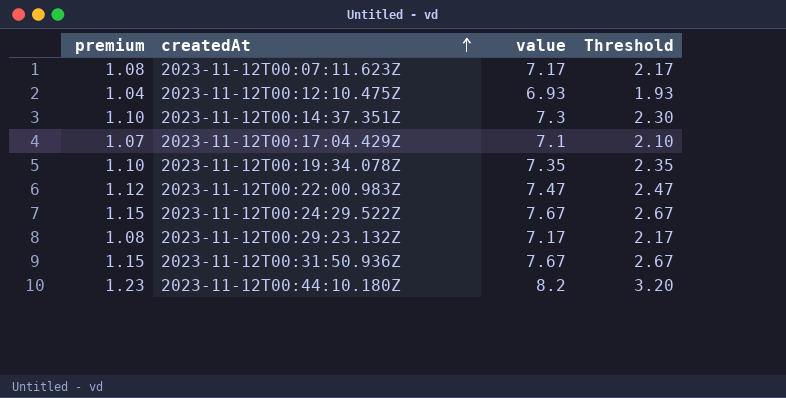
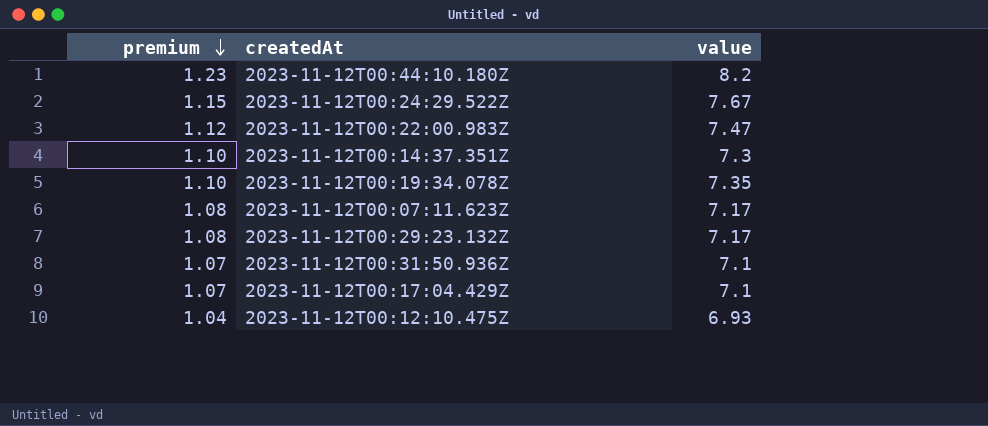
row order: createdAt ascending -> premium descending
column Threshold | formula: [value] - 5 -> none
2023-11-12T00:31:50.936Z | premium: 1.15 -> 1.07
2023-11-12T00:31:50.936Z | value: 7.67 -> 7.1

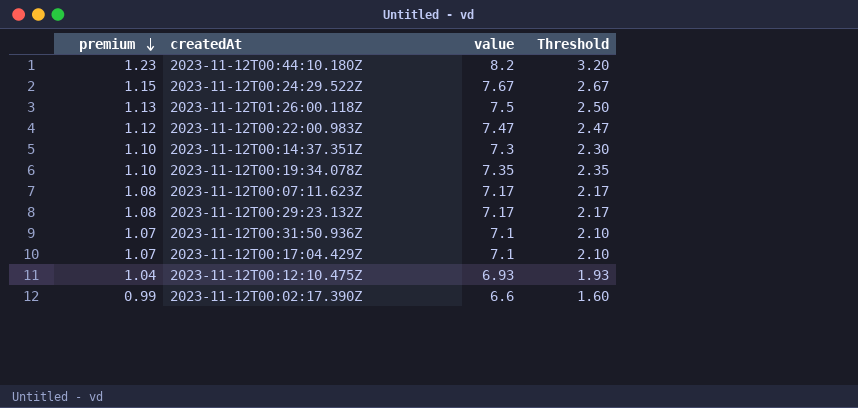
column Threshold | formula: none -> [value] - 5
row 2023-11-12T01:26:00.118Z: none -> 1.13 | 7.5 | 2.50
row 2023-11-12T00:02:17.390Z: none -> 0.99 | 6.6 | 1.60

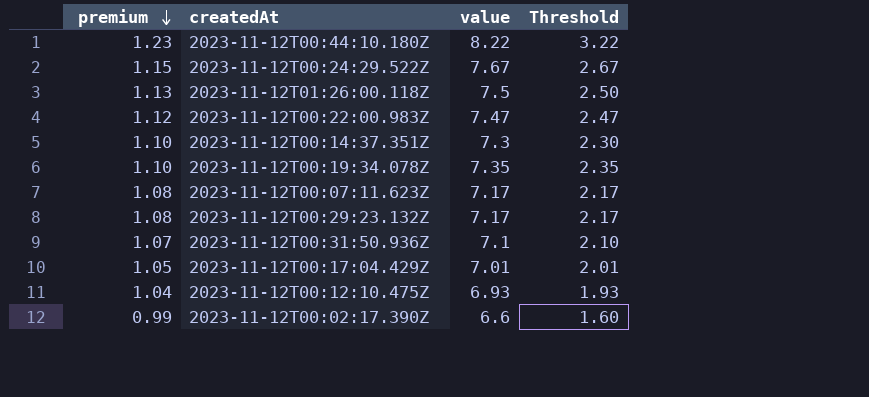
2023-11-12T00:44:10.180Z | value: 8.2 -> 8.22
2023-11-12T00:44:10.180Z | Threshold: 3.20 -> 3.22
2023-11-12T00:17:04.429Z | premium: 1.07 -> 1.05
2023-11-12T00:17:04.429Z | value: 7.1 -> 7.01
2023-11-12T00:17:04.429Z | Threshold: 2.10 -> 2.01

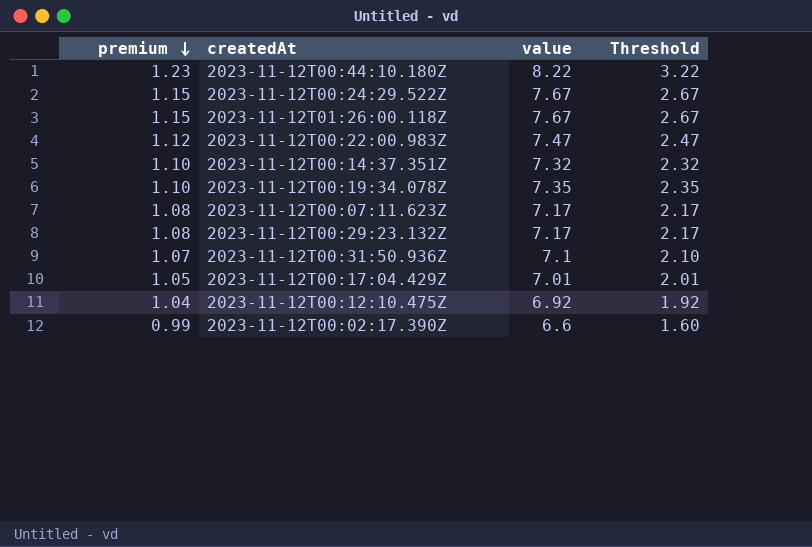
2023-11-12T01:26:00.118Z | premium: 1.13 -> 1.15
2023-11-12T01:26:00.118Z | value: 7.5 -> 7.67
2023-11-12T01:26:00.118Z | Threshold: 2.50 -> 2.67
2023-11-12T00:14:37.351Z | value: 7.3 -> 7.32
2023-11-12T00:14:37.351Z | Threshold: 2.30 -> 2.32
2023-11-12T00:12:10.475Z | value: 6.93 -> 6.92
2023-11-12T00:12:10.475Z | Threshold: 1.93 -> 1.92

